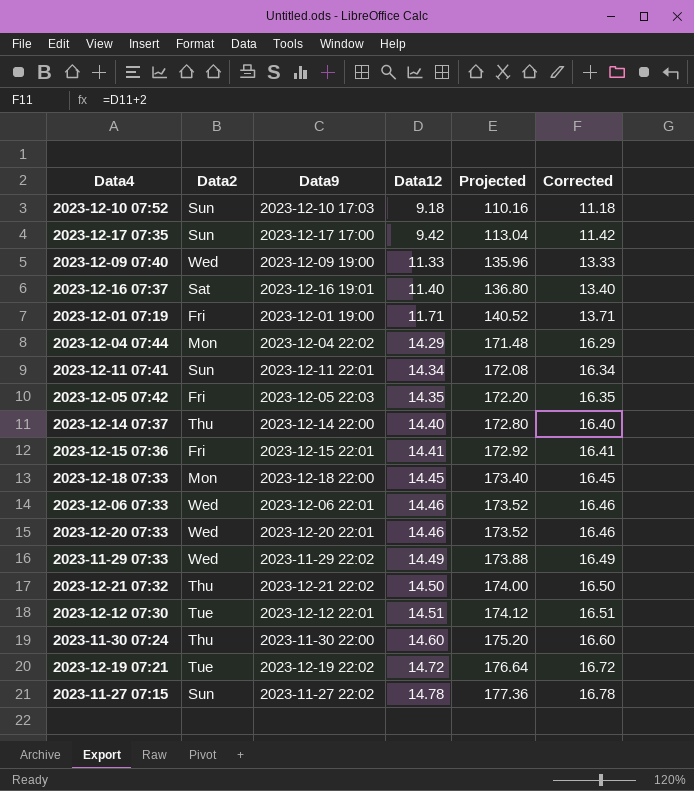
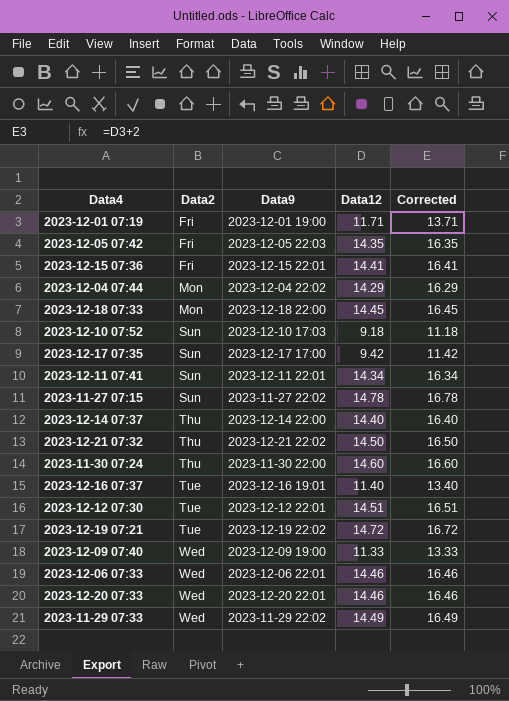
row order: Data12 ascending -> Data2 ascending
column Projected | formula: [Data12] * 12 -> none
2023-12-16 07:37 | Data2: Sat -> Tue

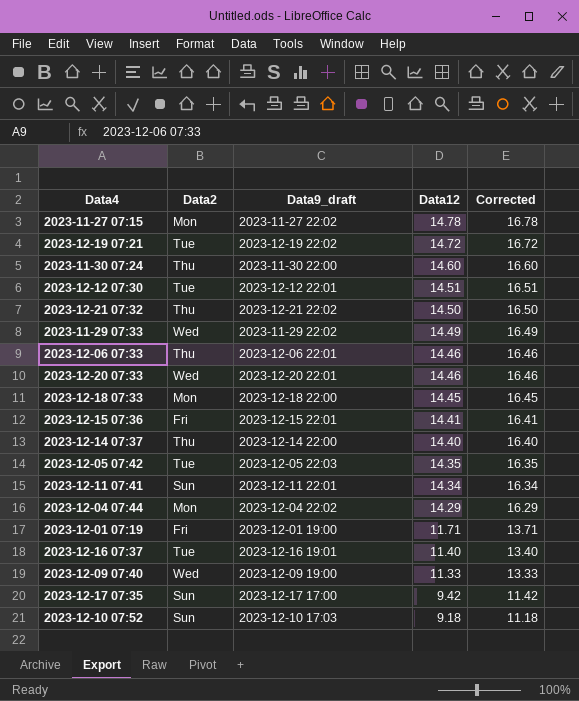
row order: Data2 ascending -> Data12 descending
column name: Data9 -> Data9_draft
2023-11-27 07:15 | Data2: Sun -> Mon
2023-12-06 07:33 | Data2: Wed -> Thu
2023-12-05 07:42 | Data2: Fri -> Tue

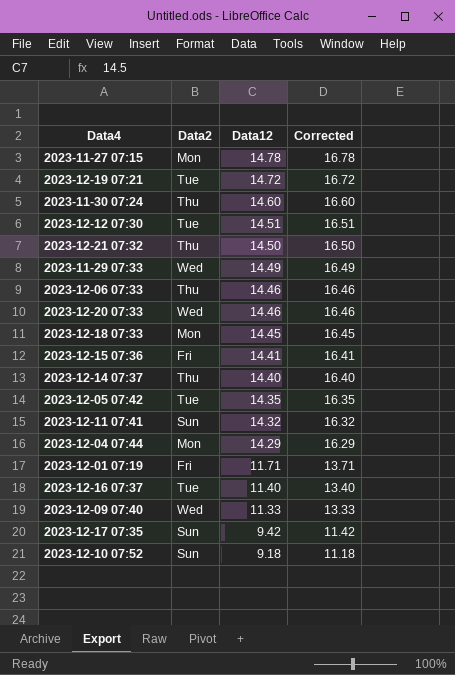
column Data9_draft | position: 3 -> none
2023-12-11 07:41 | Data12: 14.34 -> 14.32
2023-12-11 07:41 | Corrected: 16.34 -> 16.32

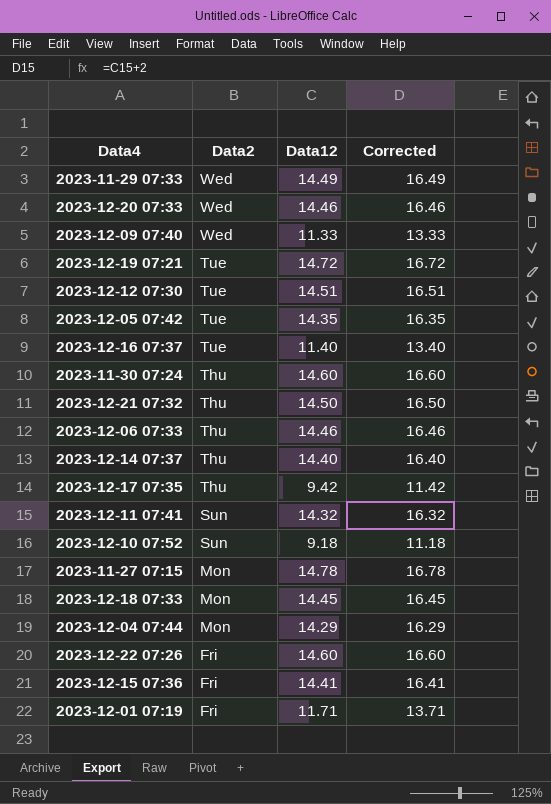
row order: Data12 descending -> Data2 descending
2023-12-17 07:35 | Data2: Sun -> Thu
row 2023-12-22 07:26: none -> Fri | 14.60 | 16.60

